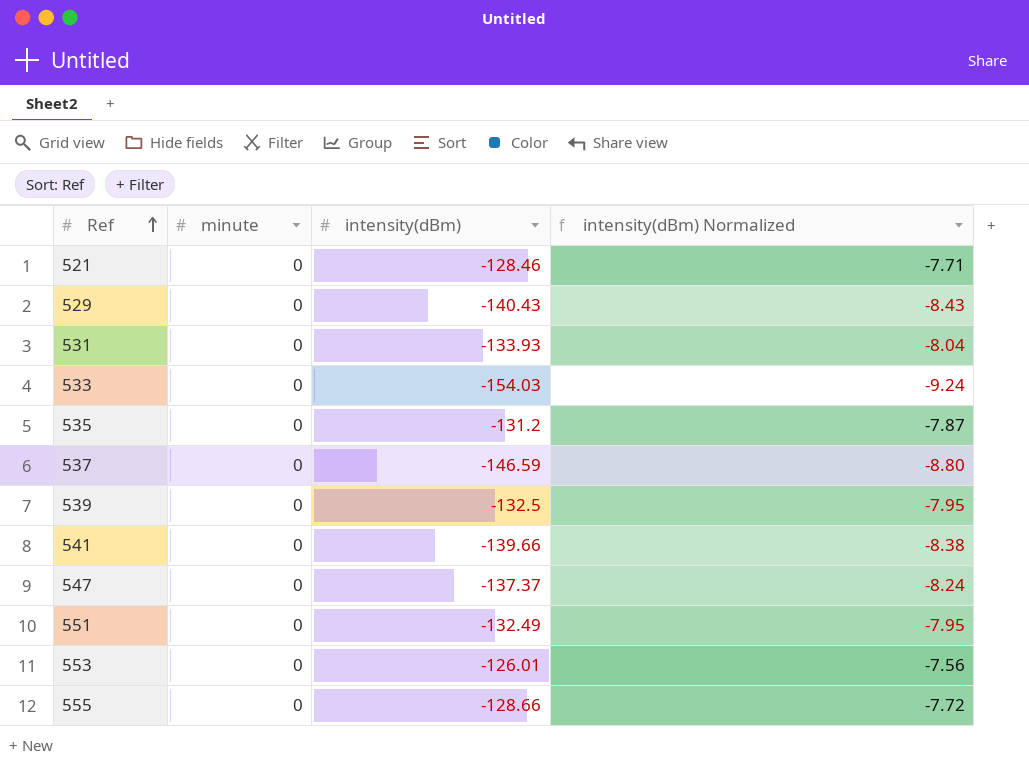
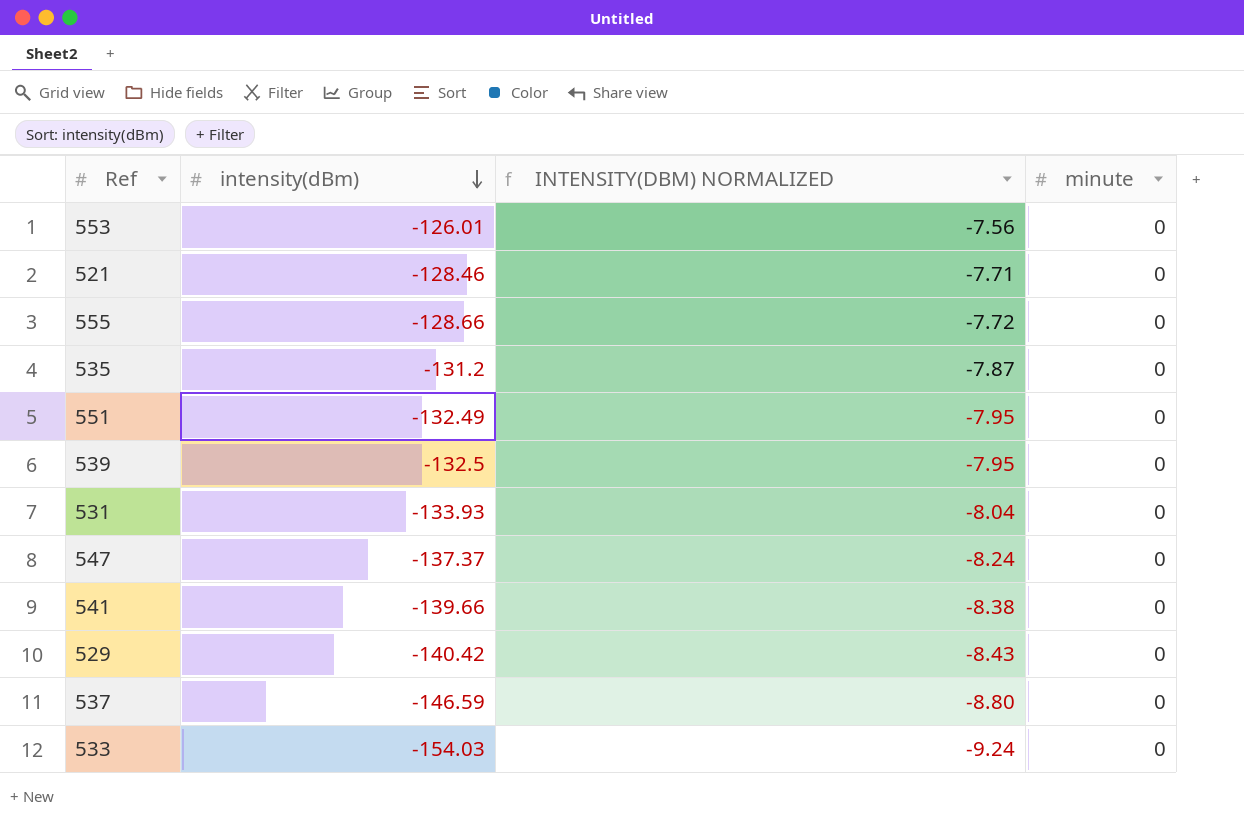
row order: Ref ascending -> intensity(dBm) descending
column name: intensity(dBm) Normalized -> INTENSITY(DBM) NORMALIZED
column minute | position: 2 -> 4
529 | intensity(dBm): -140.43 -> -140.42

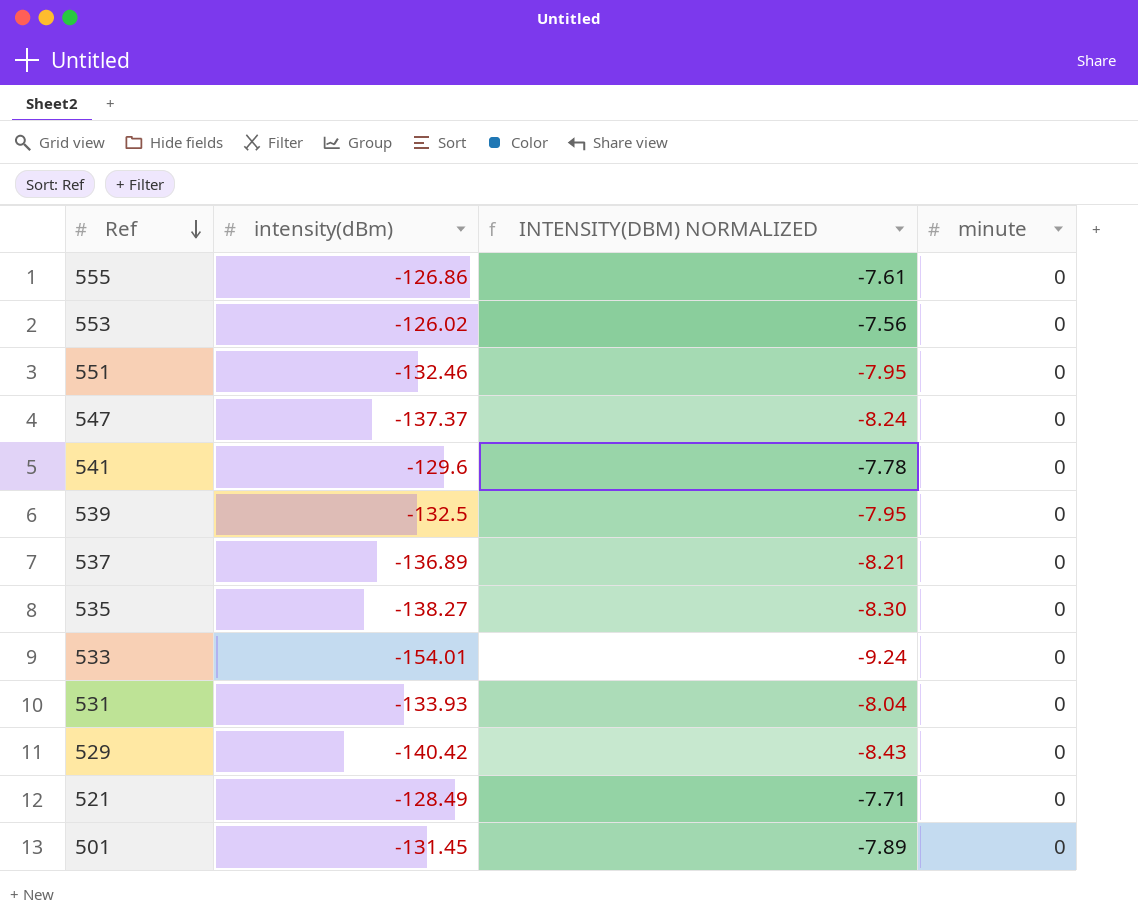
row order: intensity(dBm) descending -> Ref descending
555 | intensity(dBm): -128.66 -> -126.86
555 | INTENSITY(DBM) NORMALIZED: -7.72 -> -7.61
553 | intensity(dBm): -126.01 -> -126.02
551 | intensity(dBm): -132.49 -> -132.46
541 | intensity(dBm): -139.66 -> -129.6
541 | INTENSITY(DBM) NORMALIZED: -8.38 -> -7.78
537 | intensity(dBm): -146.59 -> -136.89
537 | INTENSITY(DBM) NORMALIZED: -8.80 -> -8.21
535 | intensity(dBm): -131.2 -> -138.27
535 | INTENSITY(DBM) NORMALIZED: -7.87 -> -8.30
533 | intensity(dBm): -154.03 -> -154.01
521 | intensity(dBm): -128.46 -> -128.49
row 501: none -> -131.45 | -7.89 | 0

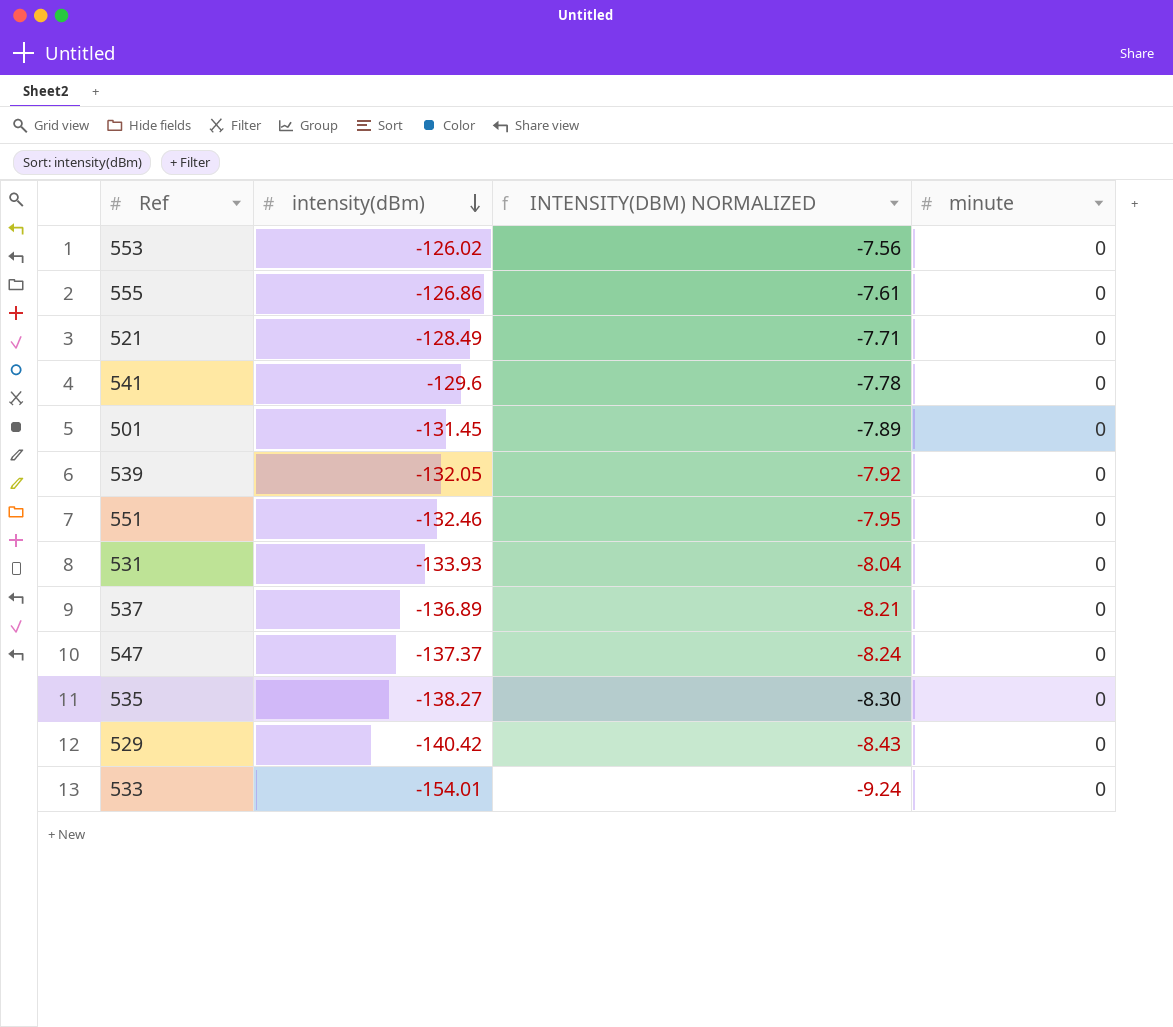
row order: Ref descending -> intensity(dBm) descending
539 | intensity(dBm): -132.5 -> -132.05
539 | INTENSITY(DBM) NORMALIZED: -7.95 -> -7.92

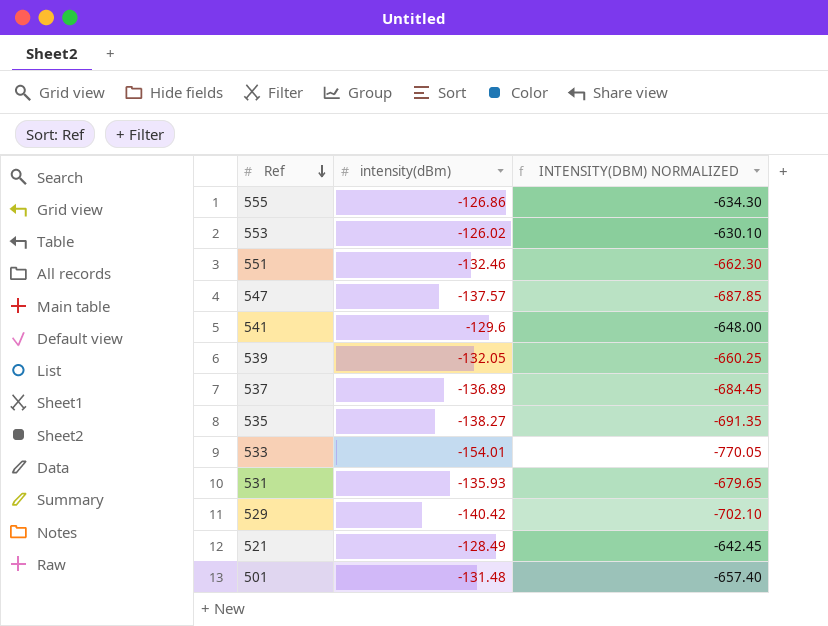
row order: intensity(dBm) descending -> Ref descending
column minute | position: 4 -> none
column INTENSITY(DBM) NORMALIZED | formula: [intensity(dBm)] * 0.06 -> [intensity(dBm)] * 5
547 | intensity(dBm): -137.37 -> -137.57
531 | intensity(dBm): -133.93 -> -135.93
501 | intensity(dBm): -131.45 -> -131.48

